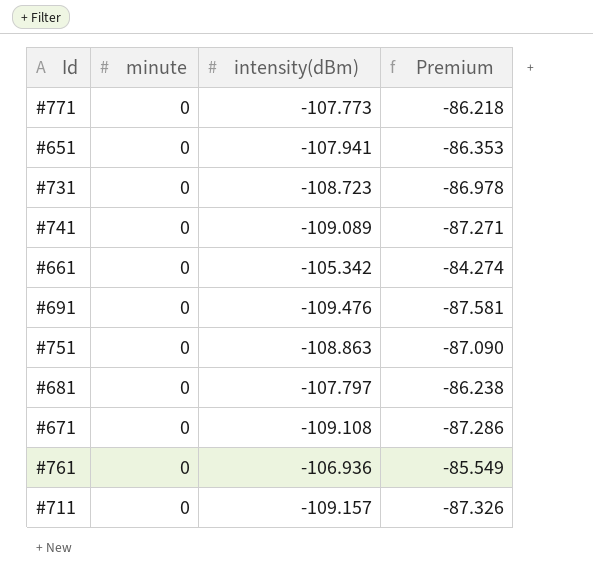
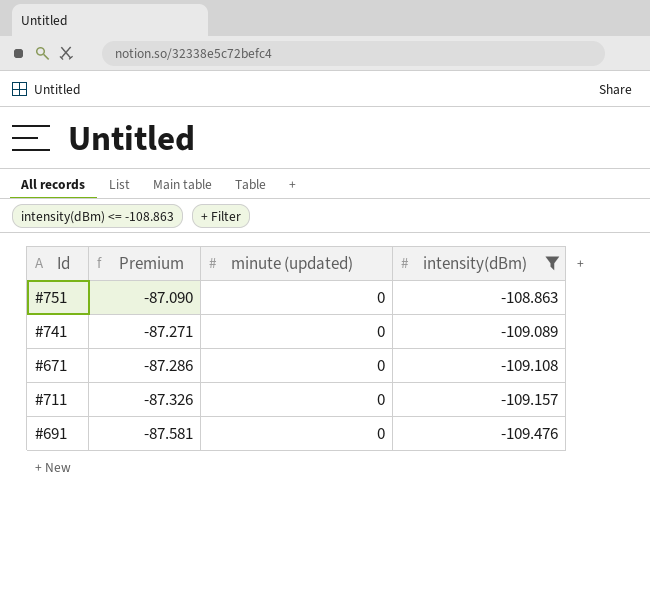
filter: none -> intensity(dBm) <= -108.863
row order: none -> Premium descending
column Premium | position: 4 -> 2
column name: minute -> minute (updated)

